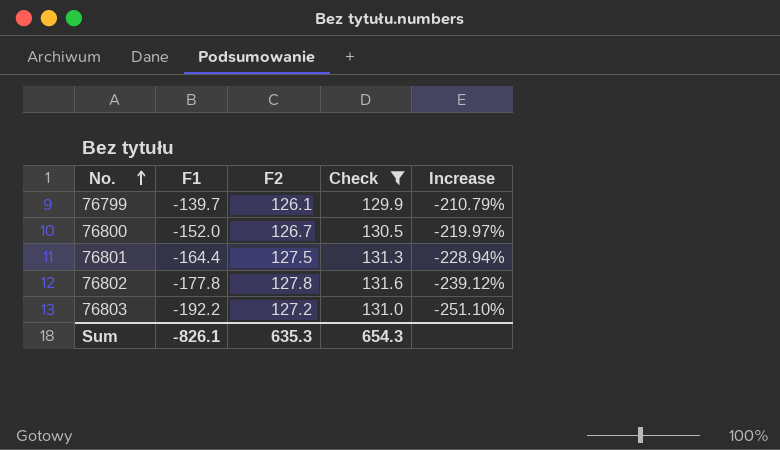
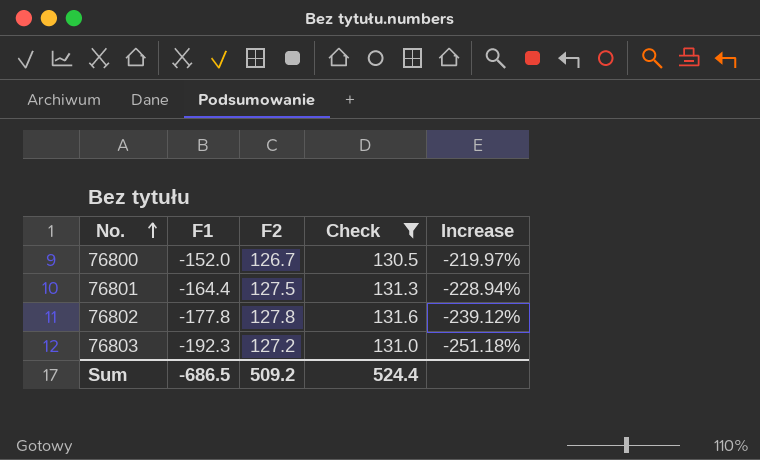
row 76799: -139.7 | 126.1 | 129.9 | -210.79% -> none
76803 | F1: -192.2 -> -192.3
76803 | Increase: -251.10% -> -251.18%
Sum | F1: -826.1 -> -686.5
Sum | F2: 635.3 -> 509.2
Sum | Check: 654.3 -> 524.4

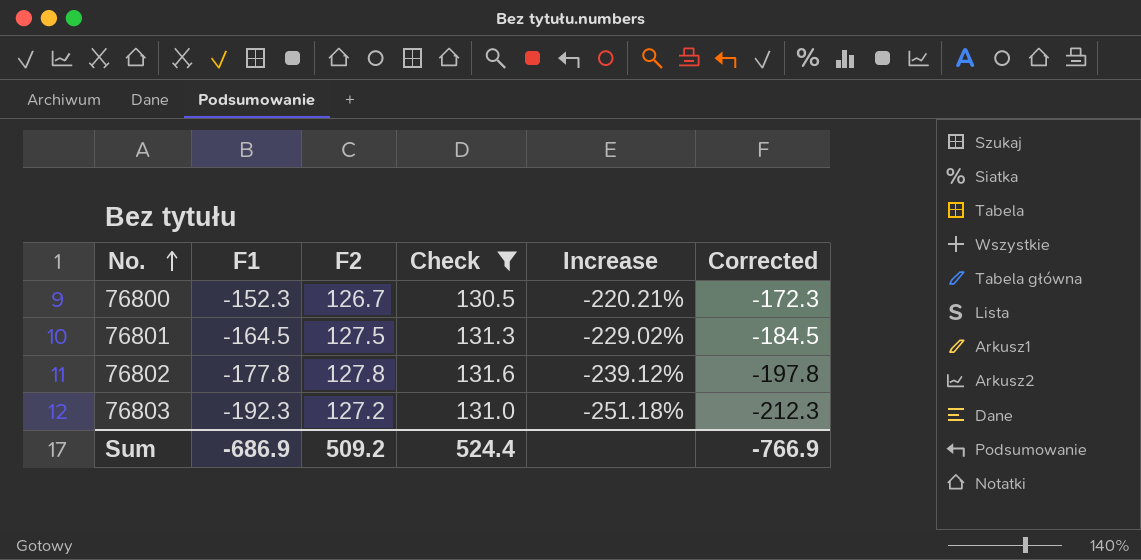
column Corrected | formula: none -> [F1] - 20
76800 | F1: -152.0 -> -152.3
76800 | Increase: -219.97% -> -220.21%
76801 | F1: -164.4 -> -164.5
76801 | Increase: -228.94% -> -229.02%
Sum | F1: -686.5 -> -686.9

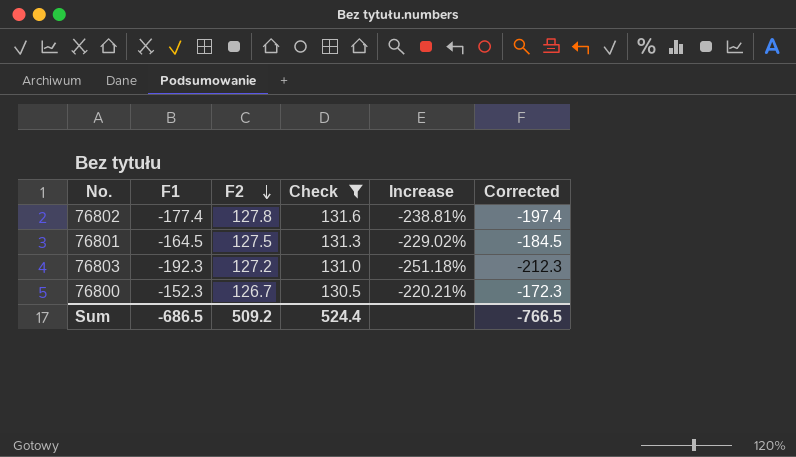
row order: No. ascending -> F2 descending
76802 | F1: -177.8 -> -177.4
76802 | Increase: -239.12% -> -238.81%
76802 | Corrected: -197.8 -> -197.4
Sum | F1: -686.9 -> -686.5
Sum | Corrected: -766.9 -> -766.5

